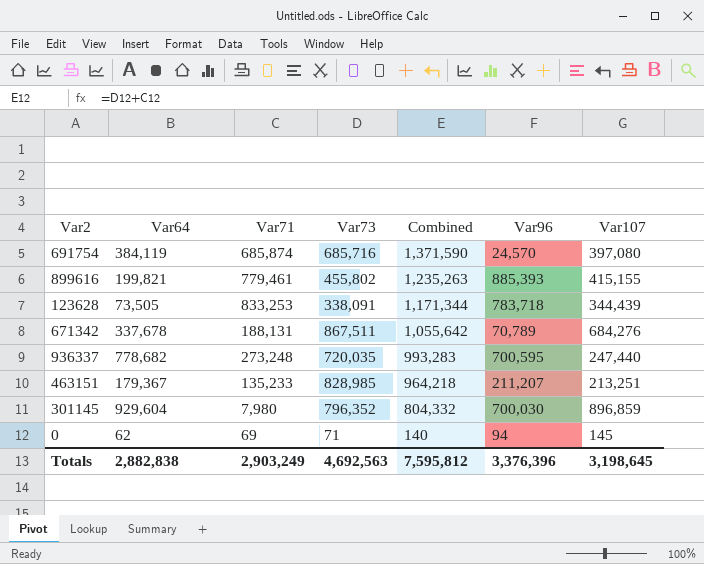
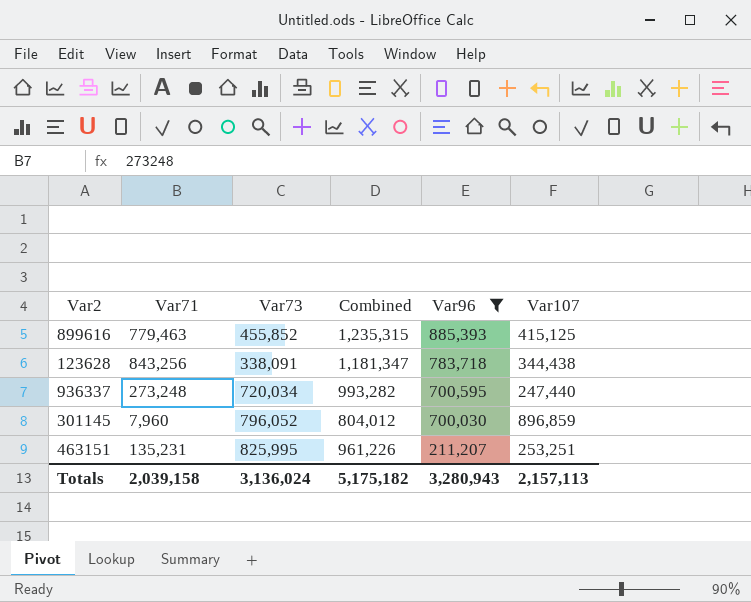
filter: none -> Var96 >= 211,207
row order: Combined descending -> Var96 descending
column Var64 | position: 2 -> none
899616 | Var71: 779,461 -> 779,463
899616 | Var73: 455,802 -> 455,852
899616 | Combined: 1,235,263 -> 1,235,315
899616 | Var107: 415,155 -> 415,125
123628 | Var71: 833,253 -> 843,256
123628 | Combined: 1,171,344 -> 1,181,347
123628 | Var107: 344,439 -> 344,438
936337 | Var73: 720,035 -> 720,034
936337 | Combined: 993,283 -> 993,282
301145 | Var71: 7,980 -> 7,960
301145 | Var73: 796,352 -> 796,052
301145 | Combined: 804,332 -> 804,012
463151 | Var71: 135,233 -> 135,231
463151 | Var73: 828,985 -> 825,995
463151 | Combined: 964,218 -> 961,226
463151 | Var107: 213,251 -> 253,251
Totals | Var71: 2,903,249 -> 2,039,158
Totals | Var73: 4,692,563 -> 3,136,024
Totals | Combined: 7,595,812 -> 5,175,182
Totals | Var96: 3,376,396 -> 3,280,943
Totals | Var107: 3,198,645 -> 2,157,113

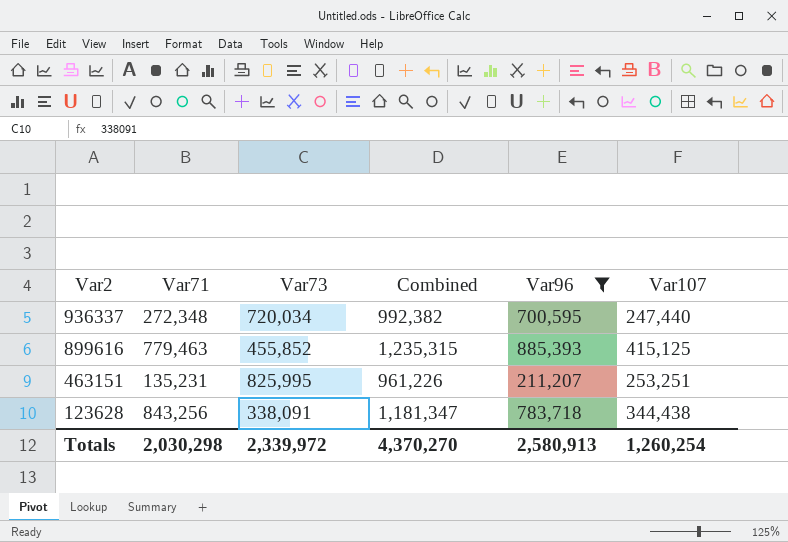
row order: Var96 descending -> Var2 descending
row 301145: 7,960 | 796,052 | 804,012 | 700,030 | 896,859 -> none
936337 | Var71: 273,248 -> 272,348
936337 | Combined: 993,282 -> 992,382
Totals | Var71: 2,039,158 -> 2,030,298
Totals | Var73: 3,136,024 -> 2,339,972
Totals | Combined: 5,175,182 -> 4,370,270
Totals | Var96: 3,280,943 -> 2,580,913
Totals | Var107: 2,157,113 -> 1,260,254

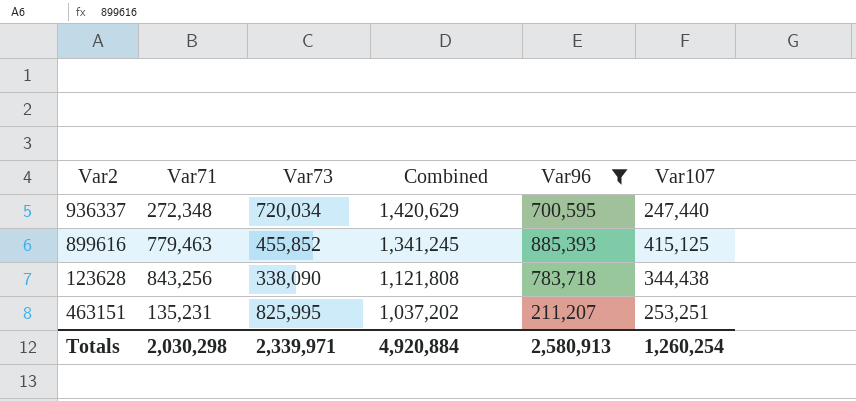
row order: Var2 descending -> Combined descending
column Combined | formula: [Var71] + [Var73] -> [Var73] + [Var96]
123628 | Var73: 338,091 -> 338,090
Totals | Var73: 2,339,972 -> 2,339,971
Totals | Combined: 4,370,270 -> 4,920,884

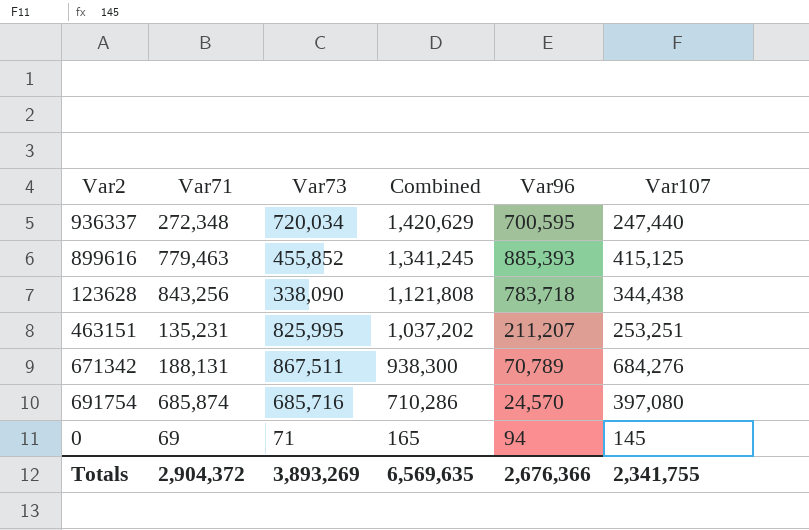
filter: Var96 >= 211,207 -> none
Totals | Var71: 2,030,298 -> 2,904,372
Totals | Var73: 2,339,971 -> 3,893,269
Totals | Combined: 4,920,884 -> 6,569,635
Totals | Var96: 2,580,913 -> 2,676,366
Totals | Var107: 1,260,254 -> 2,341,755

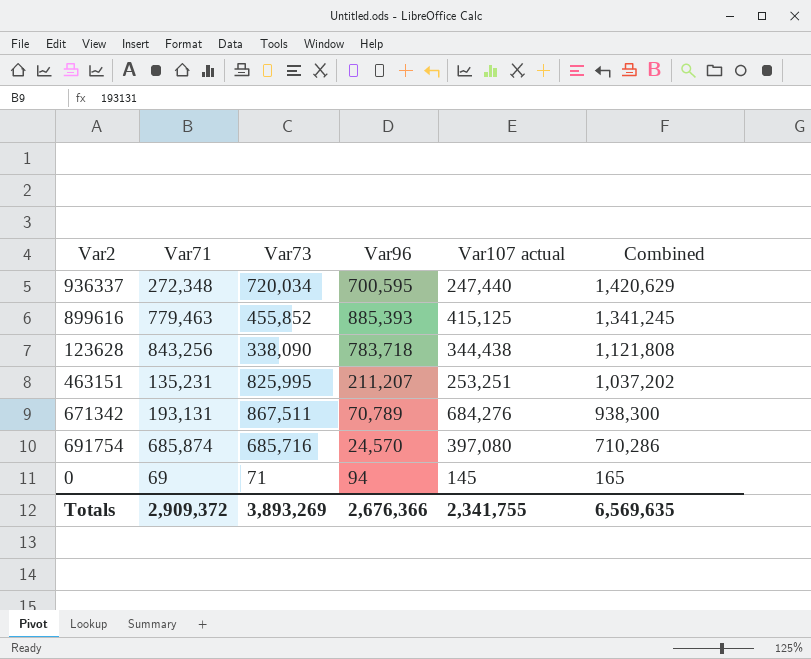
column name: Var107 -> Var107 actual
column Combined | position: 4 -> 6
671342 | Var71: 188,131 -> 193,131
Totals | Var71: 2,904,372 -> 2,909,372

